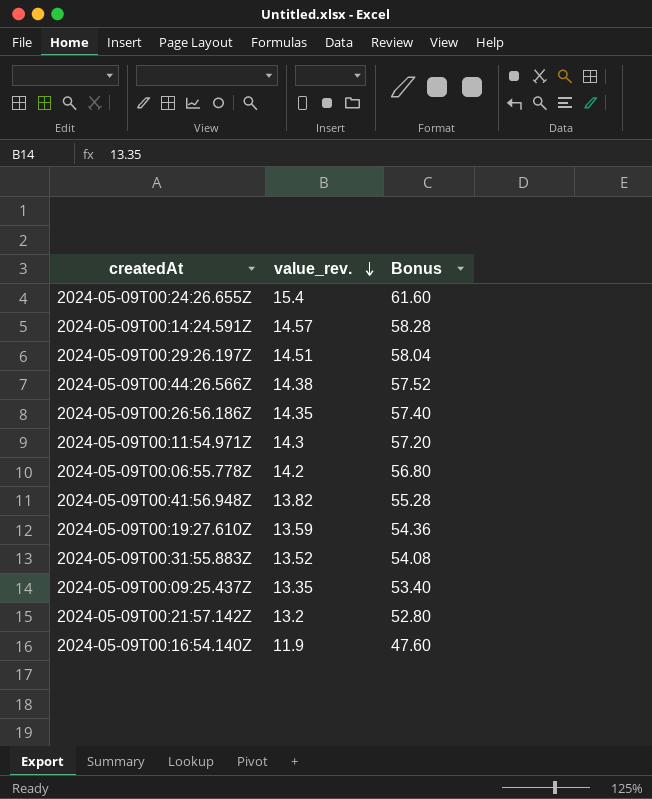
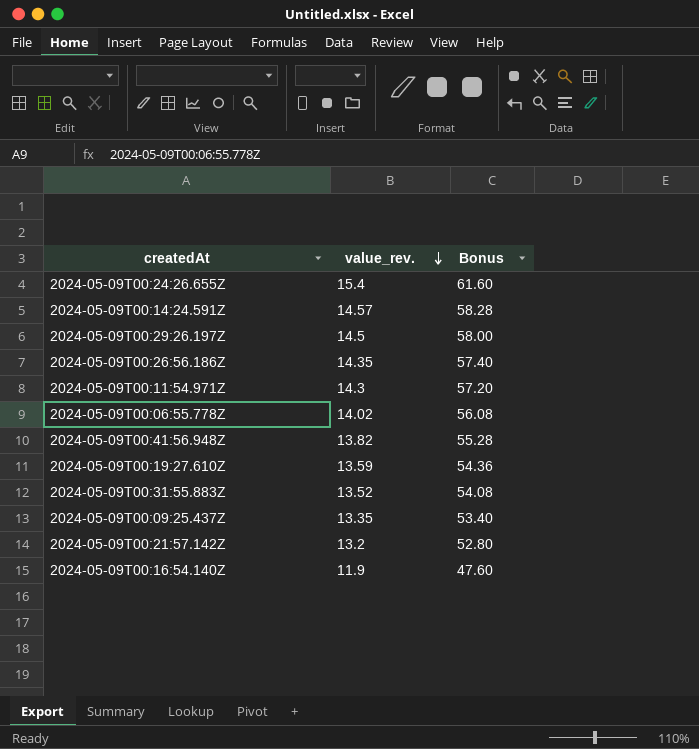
row 2024-05-09T00:44:26.566Z: 14.38 | 57.52 -> none
2024-05-09T00:29:26.197Z | value_rev.: 14.51 -> 14.5
2024-05-09T00:29:26.197Z | Bonus: 58.04 -> 58.00
2024-05-09T00:06:55.778Z | value_rev.: 14.2 -> 14.02
2024-05-09T00:06:55.778Z | Bonus: 56.80 -> 56.08

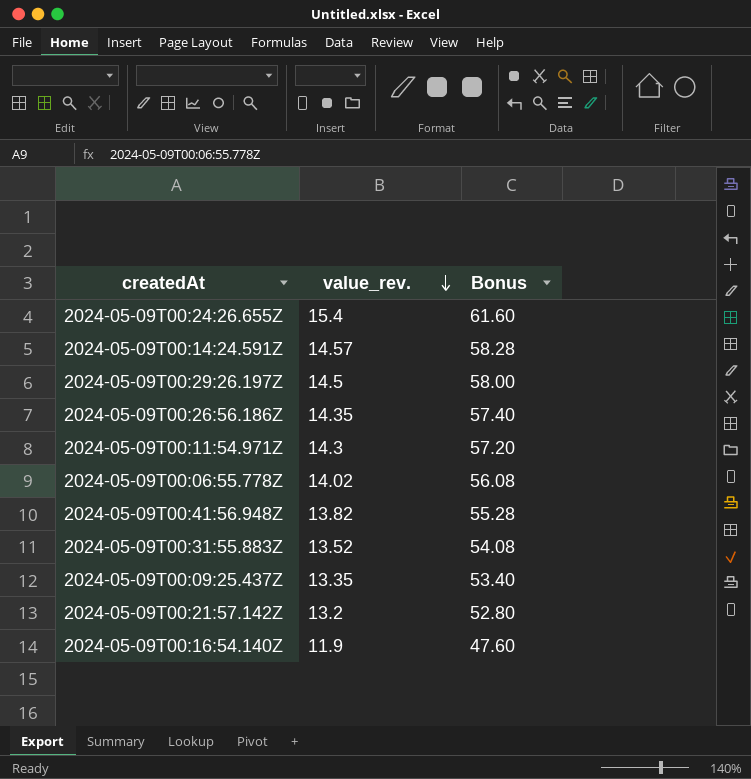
row 2024-05-09T00:19:27.610Z: 13.59 | 54.36 -> none

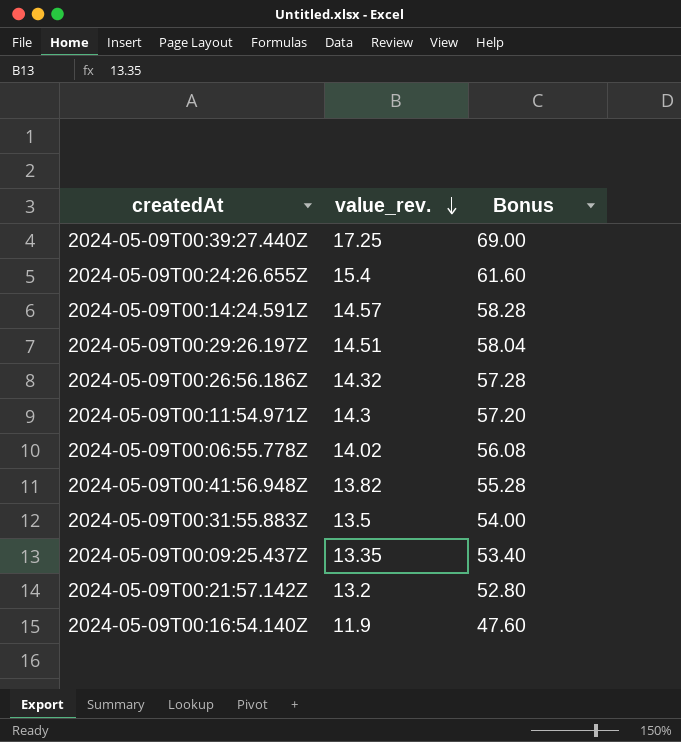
row 2024-05-09T00:39:27.440Z: none -> 17.25 | 69.00
2024-05-09T00:29:26.197Z | value_rev.: 14.5 -> 14.51
2024-05-09T00:29:26.197Z | Bonus: 58.00 -> 58.04
2024-05-09T00:26:56.186Z | value_rev.: 14.35 -> 14.32
2024-05-09T00:26:56.186Z | Bonus: 57.40 -> 57.28
2024-05-09T00:31:55.883Z | value_rev.: 13.52 -> 13.5
2024-05-09T00:31:55.883Z | Bonus: 54.08 -> 54.00

